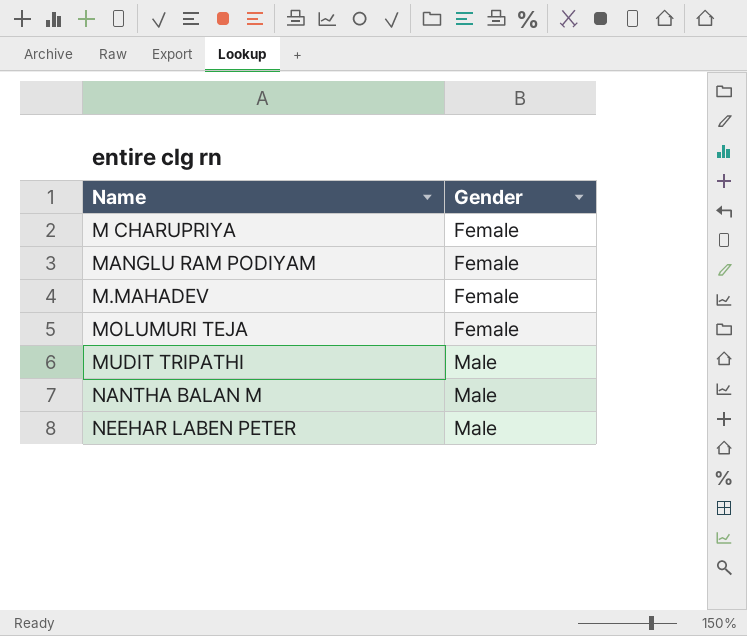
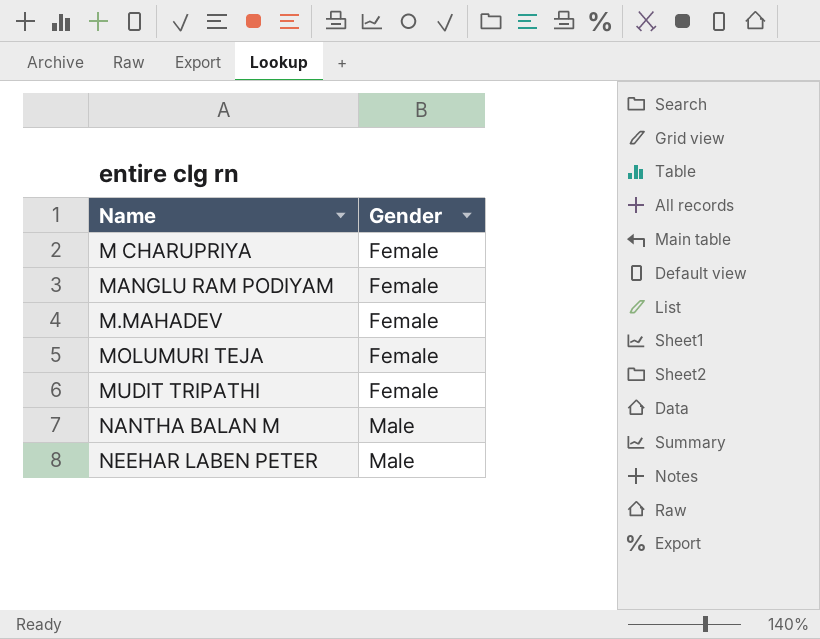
MUDIT TRIPATHI | Gender: Male -> Female

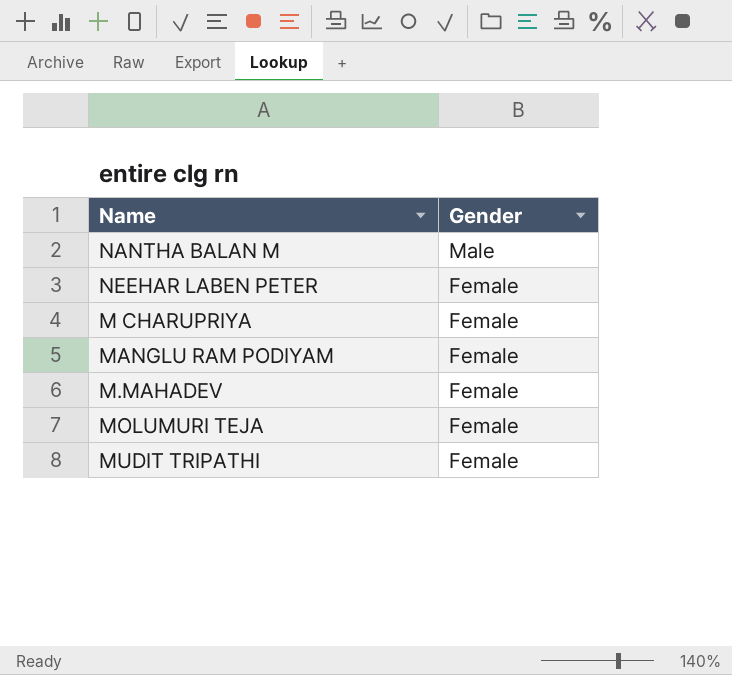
row order: Gender ascending -> Gender descending
NEEHAR LABEN PETER | Gender: Male -> Female

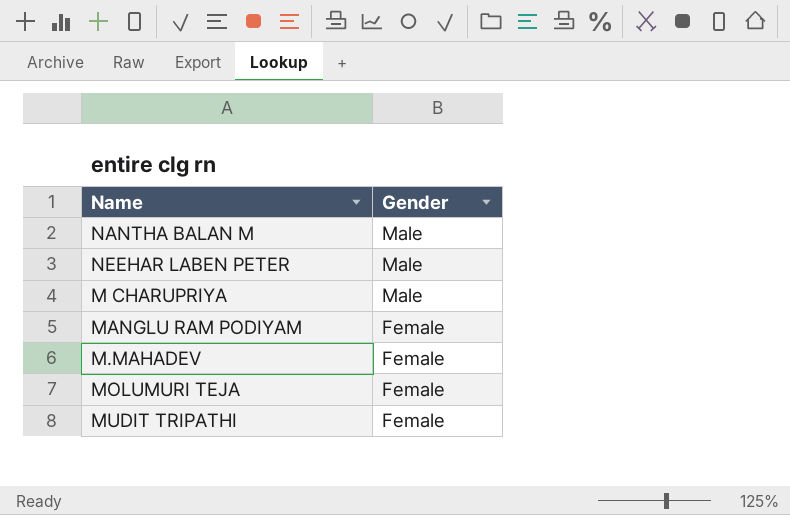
NEEHAR LABEN PETER | Gender: Female -> Male
M CHARUPRIYA | Gender: Female -> Male

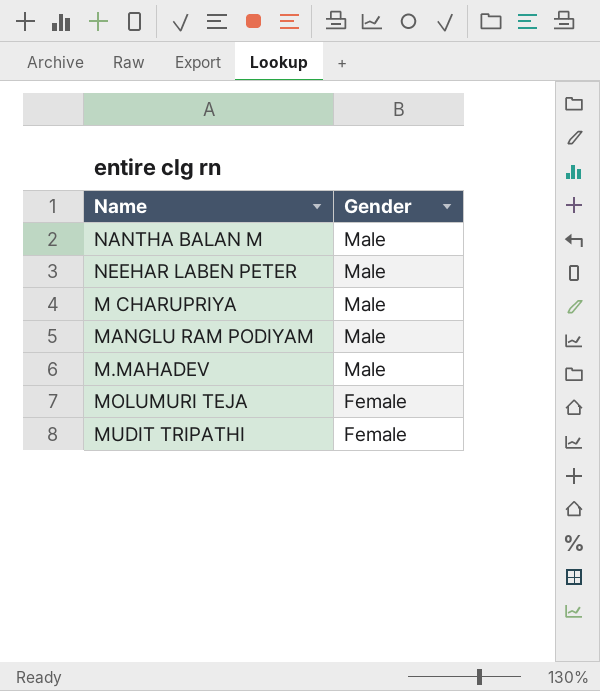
MANGLU RAM PODIYAM | Gender: Female -> Male
M.MAHADEV | Gender: Female -> Male

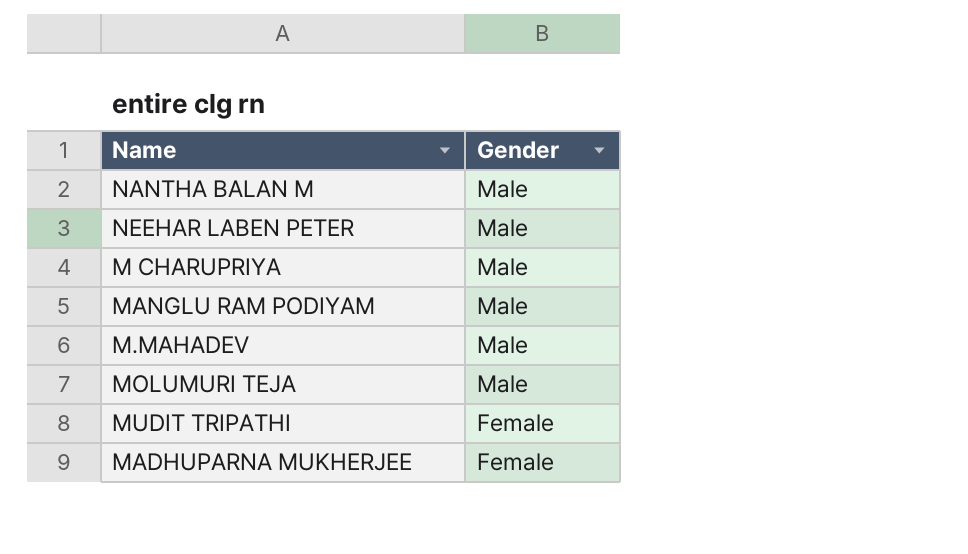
MOLUMURI TEJA | Gender: Female -> Male
row MADHUPARNA MUKHERJEE: none -> Female

